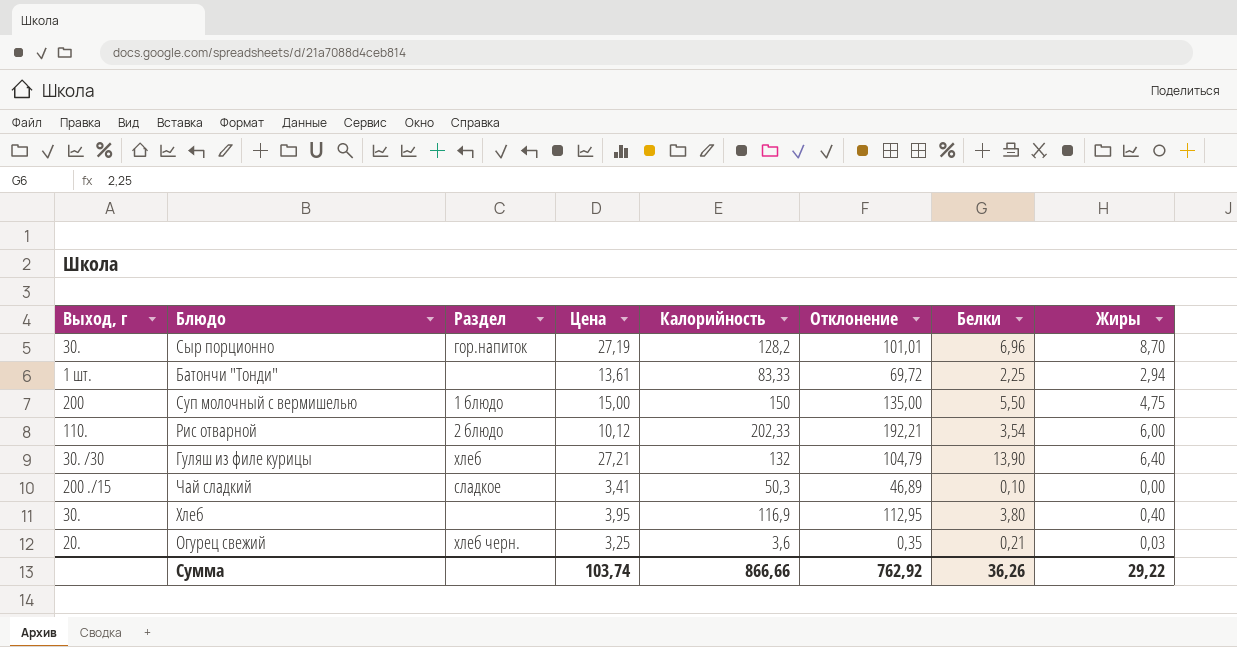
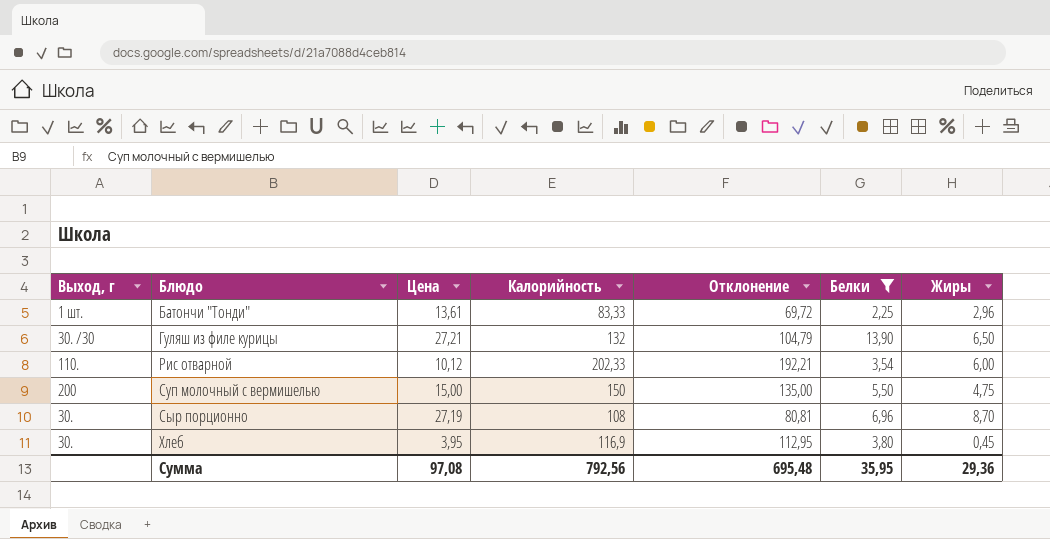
filter: none -> Белки >= 2,25
row order: none -> Блюдо ascending
column Раздел | position: 3 -> none
Батончи "Тонди" | Жиры: 2,94 -> 2,96
Гуляш из филе курицы | Жиры: 6,40 -> 6,50
Сыр порционно | Калорийность: 128,2 -> 108
Сыр порционно | Отклонение: 101,01 -> 80,81
Хлеб | Жиры: 0,40 -> 0,45
Сумма | Цена: 103,74 -> 97,08
Сумма | Калорийность: 866,66 -> 792,56
Сумма | Отклонение: 762,92 -> 695,48
Сумма | Белки: 36,26 -> 35,95
Сумма | Жиры: 29,22 -> 29,36

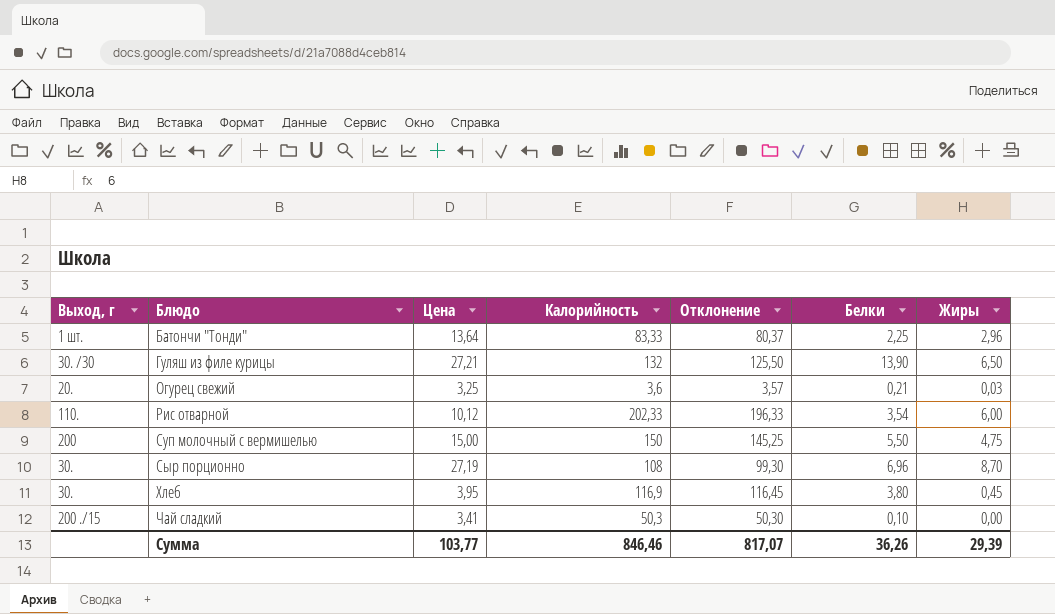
filter: Белки >= 2,25 -> none
column Отклонение | formula: [Калорийность] - [Цена] -> [Калорийность] - [Жиры]
Батончи "Тонди" | Цена: 13,61 -> 13,64
Сумма | Цена: 97,08 -> 103,77
Сумма | Калорийность: 792,56 -> 846,46
Сумма | Отклонение: 695,48 -> 817,07
Сумма | Белки: 35,95 -> 36,26
Сумма | Жиры: 29,36 -> 29,39

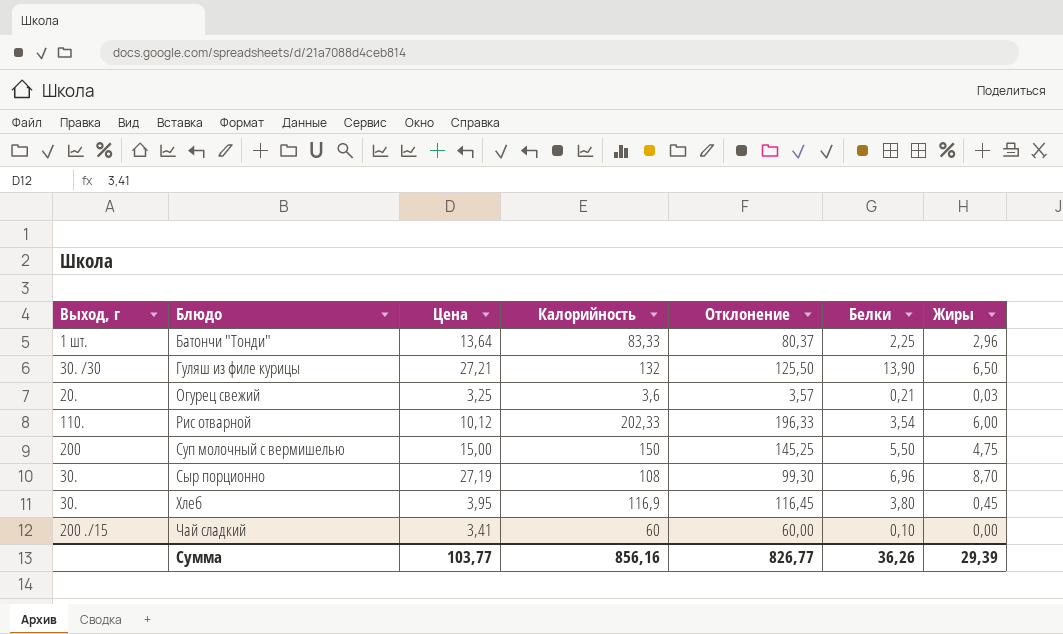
Чай сладкий | Калорийность: 50,3 -> 60
Чай сладкий | Отклонение: 50,30 -> 60,00
Сумма | Калорийность: 846,46 -> 856,16
Сумма | Отклонение: 817,07 -> 826,77

